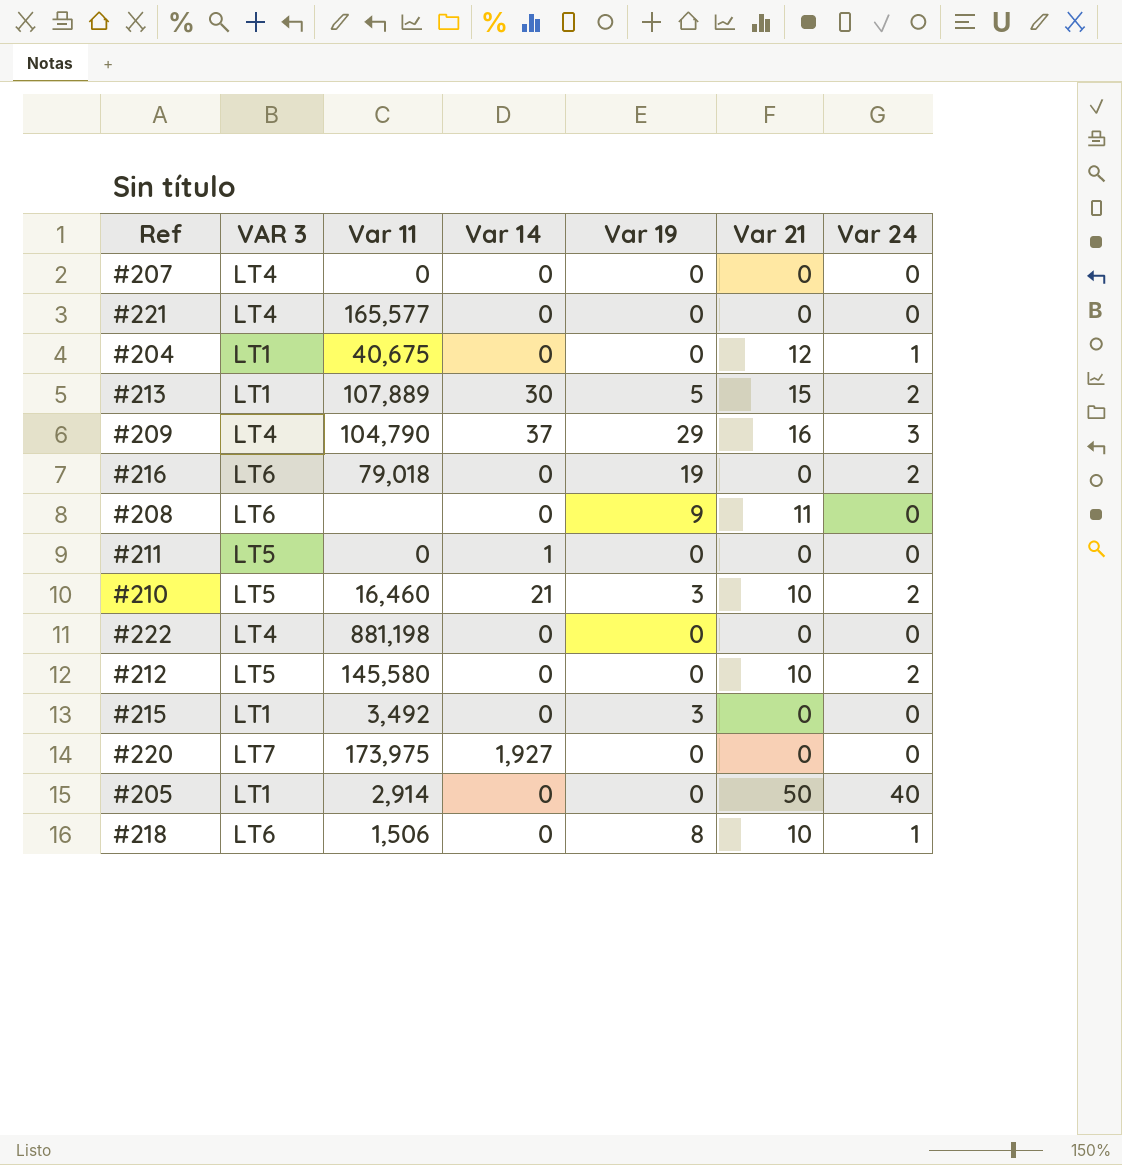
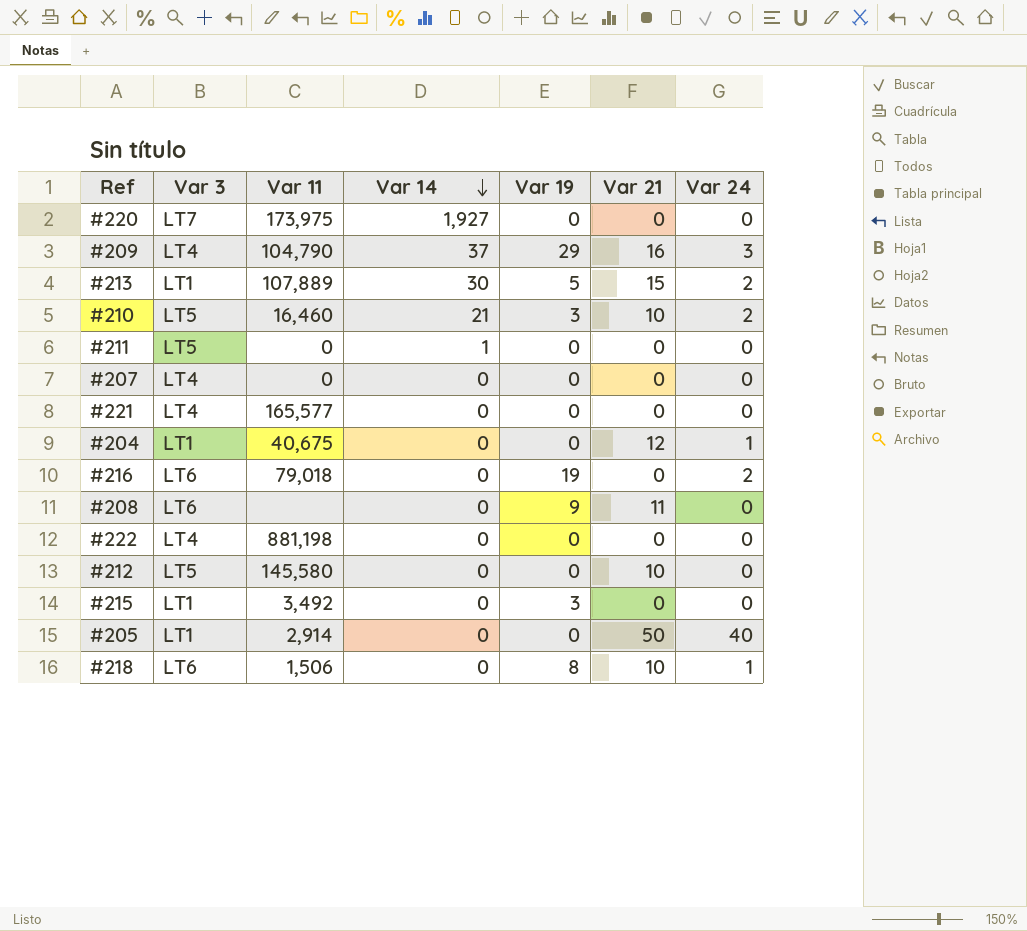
row order: none -> Var 14 descending
column name: VAR 3 -> Var 3
#212 | Var 24: 2 -> 0

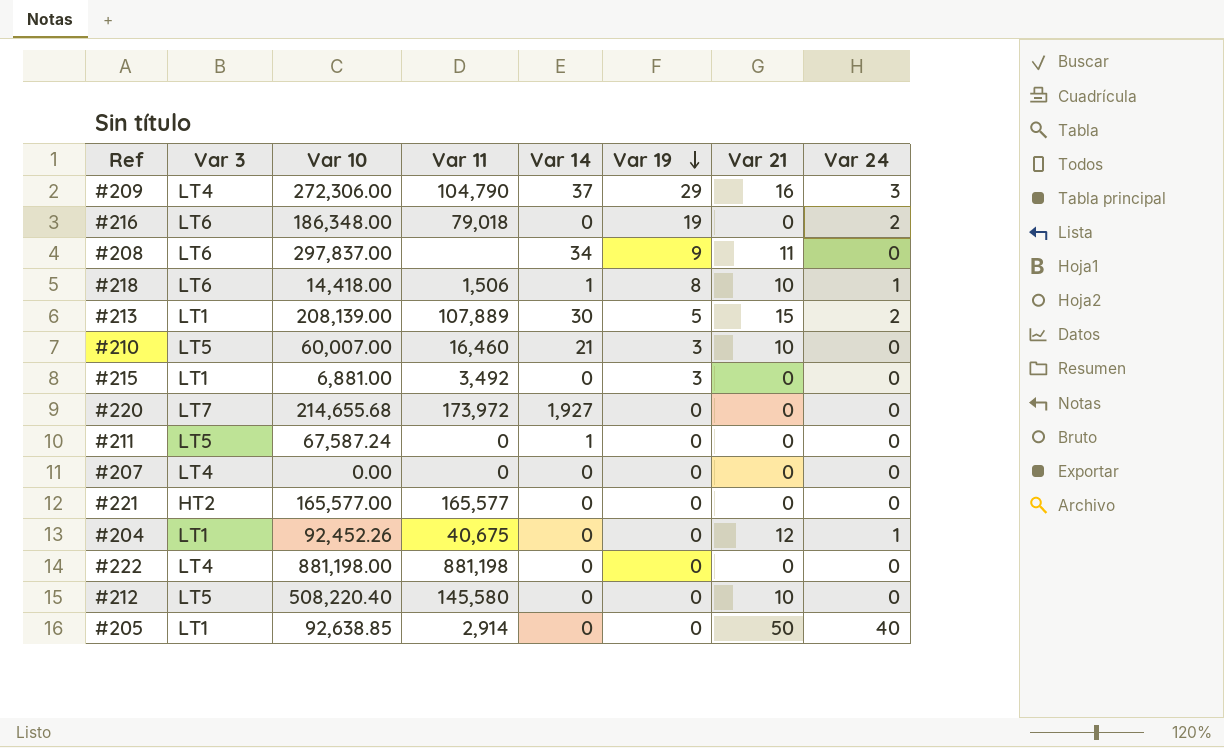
row order: Var 14 descending -> Var 19 descending
column Var 10 | position: none -> 3
#208 | Var 14: 0 -> 34
#218 | Var 14: 0 -> 1
#210 | Var 24: 2 -> 0
#220 | Var 11: 173,975 -> 173,972
#221 | Var 3: LT4 -> HT2

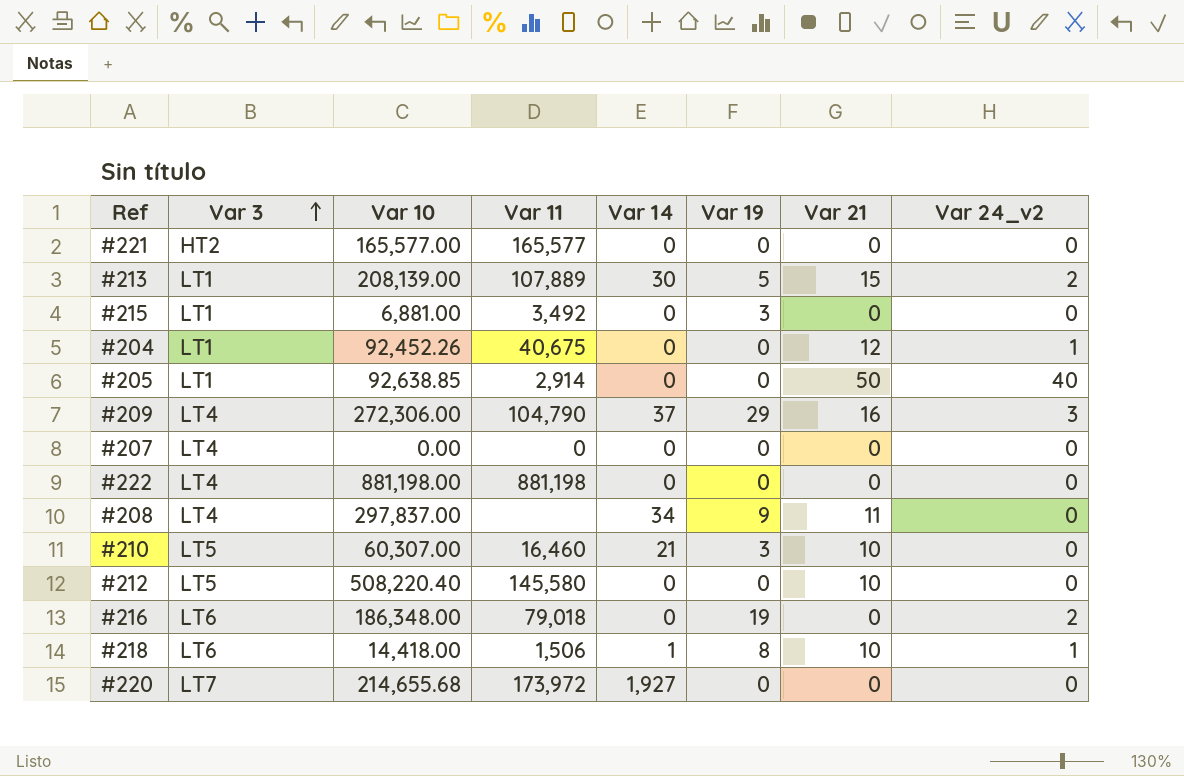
row order: Var 19 descending -> Var 3 ascending
column name: Var 24 -> Var 24_v2
row #211: LT5 | 67,587.24 | 0 | 1 | 0 | 0 | 0 -> none
#208 | Var 3: LT6 -> LT4
#210 | Var 10: 60,007.00 -> 60,307.00

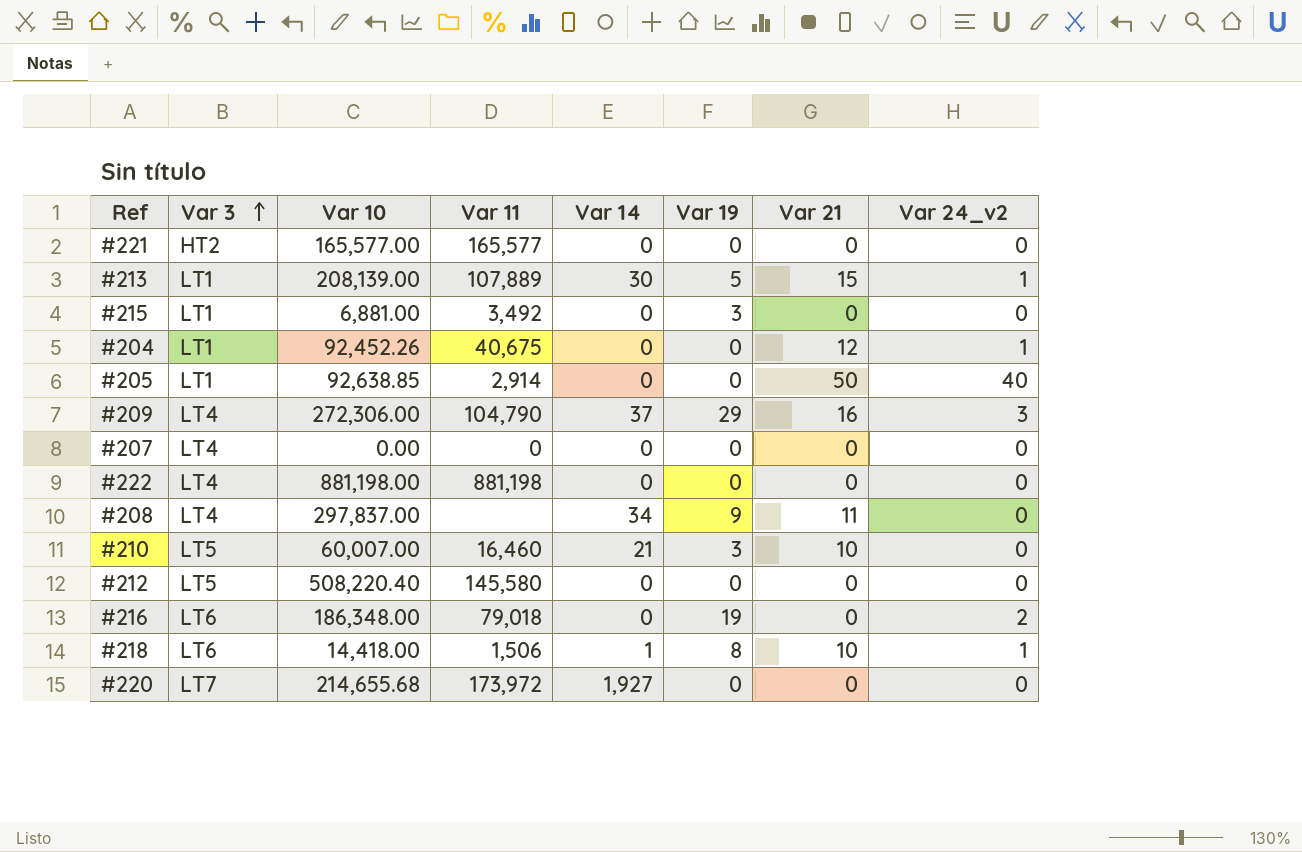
#213 | Var 24_v2: 2 -> 1
#210 | Var 10: 60,307.00 -> 60,007.00
#212 | Var 21: 10 -> 0

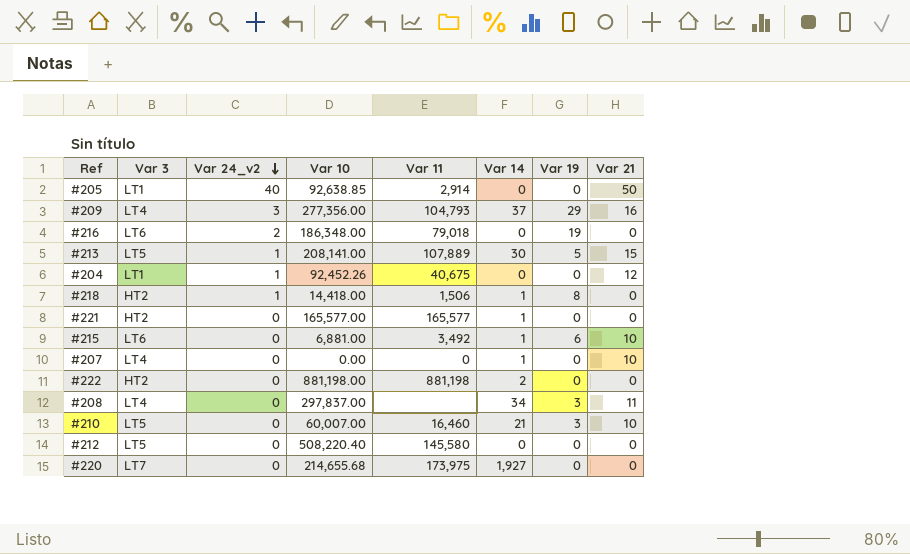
row order: Var 3 ascending -> Var 24_v2 descending
column Var 24_v2 | position: 8 -> 3
#209 | Var 10: 272,306.00 -> 277,356.00
#209 | Var 11: 104,790 -> 104,793
#213 | Var 3: LT1 -> LT5
#213 | Var 10: 208,139.00 -> 208,141.00
#218 | Var 3: LT6 -> HT2
#218 | Var 21: 10 -> 0
#221 | Var 14: 0 -> 1
#215 | Var 3: LT1 -> LT6
#215 | Var 14: 0 -> 1
#215 | Var 19: 3 -> 6
#215 | Var 21: 0 -> 10
#207 | Var 14: 0 -> 1
#207 | Var 21: 0 -> 10
#222 | Var 3: LT4 -> HT2
#222 | Var 14: 0 -> 2
#208 | Var 19: 9 -> 3
#220 | Var 11: 173,972 -> 173,975

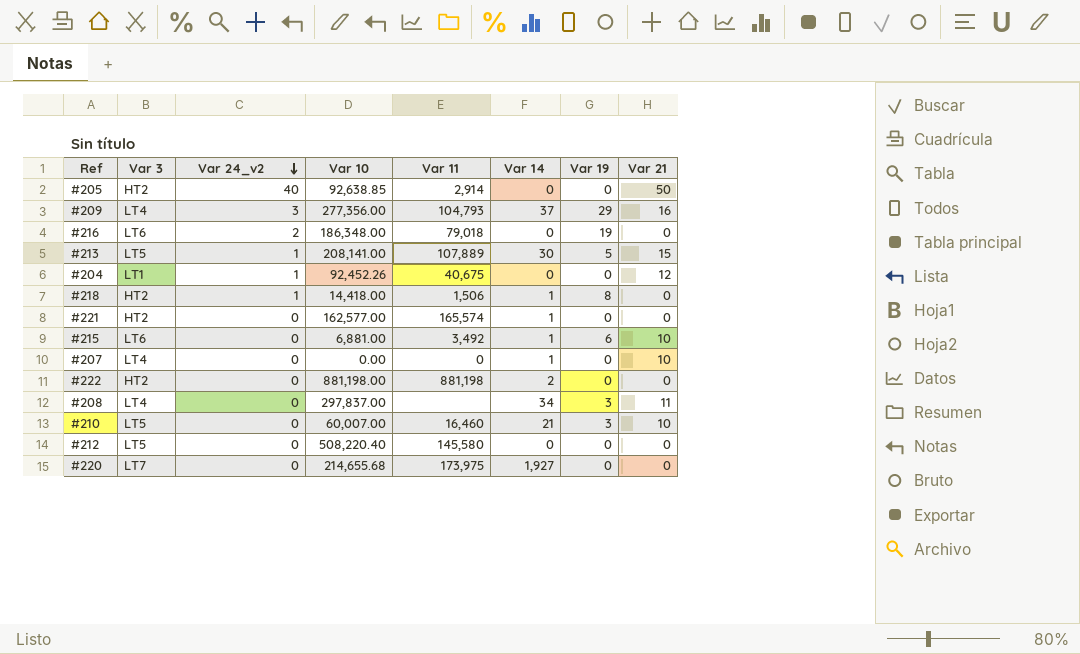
#205 | Var 3: LT1 -> HT2
#221 | Var 10: 165,577.00 -> 162,577.00
#221 | Var 11: 165,577 -> 165,574

